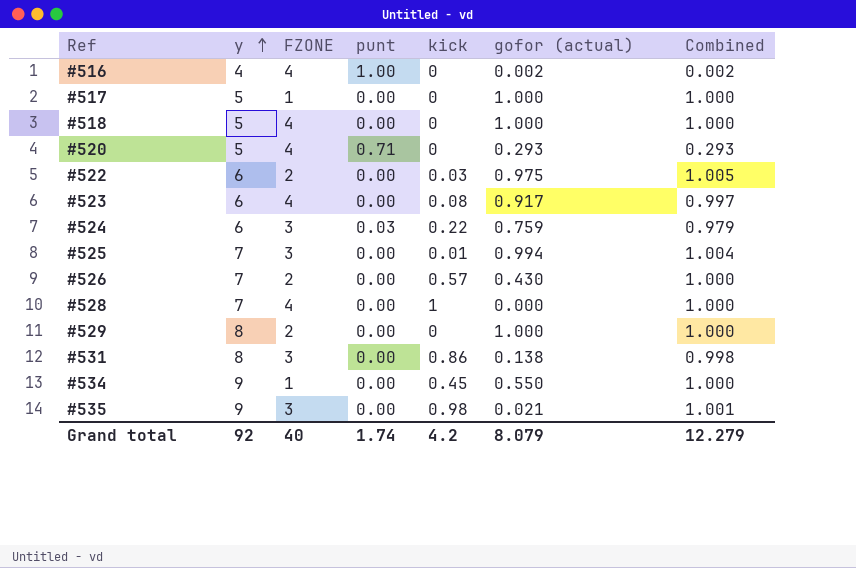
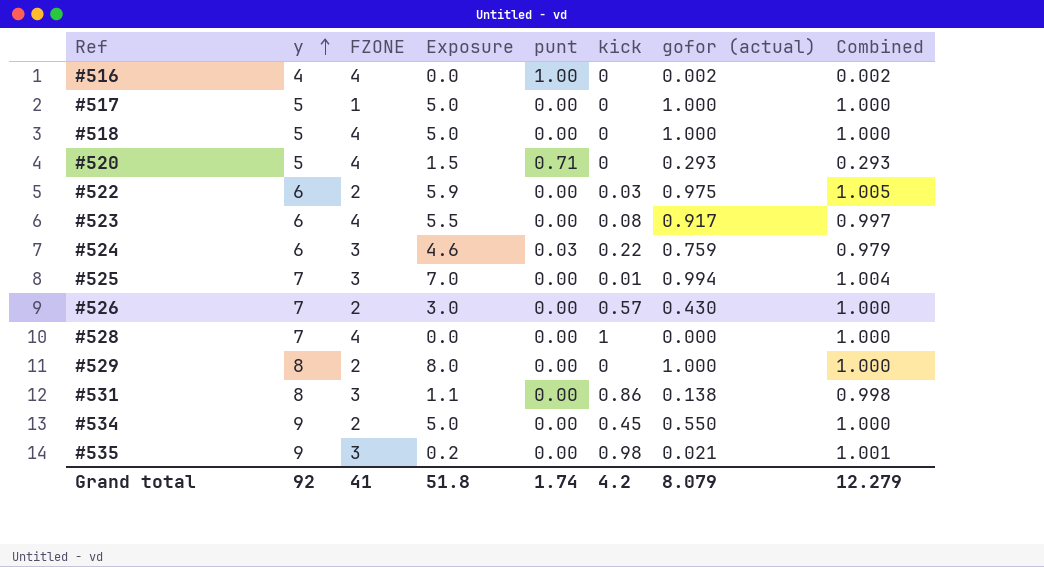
column Exposure | formula: none -> [y] * [gofor (actual)]
#534 | FZONE: 1 -> 2
Grand total | FZONE: 40 -> 41

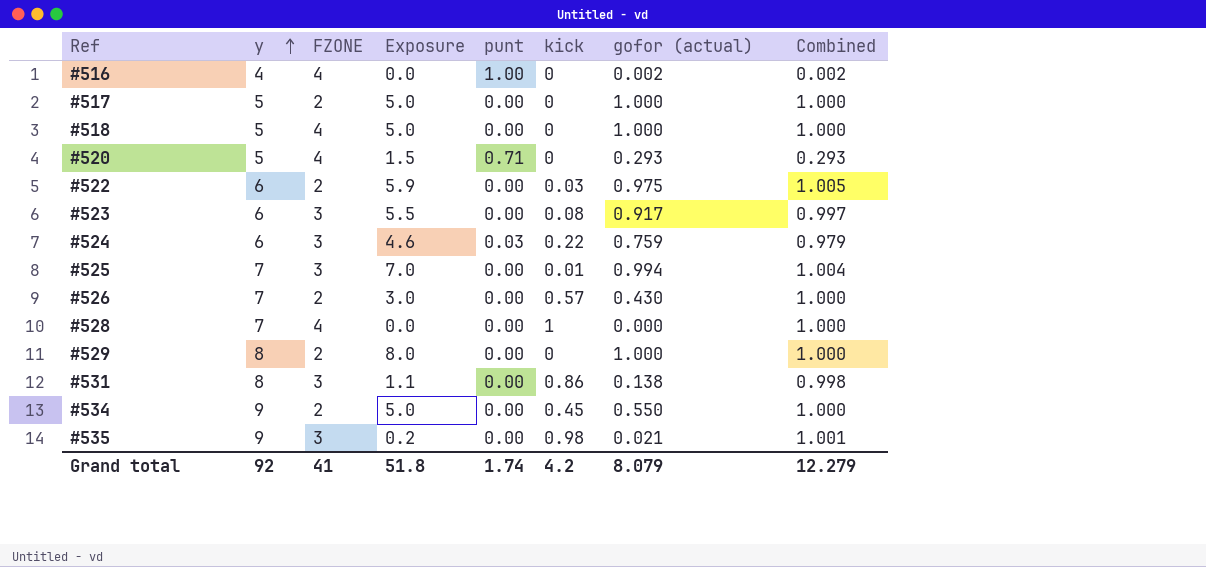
#517 | FZONE: 1 -> 2
#523 | FZONE: 4 -> 3

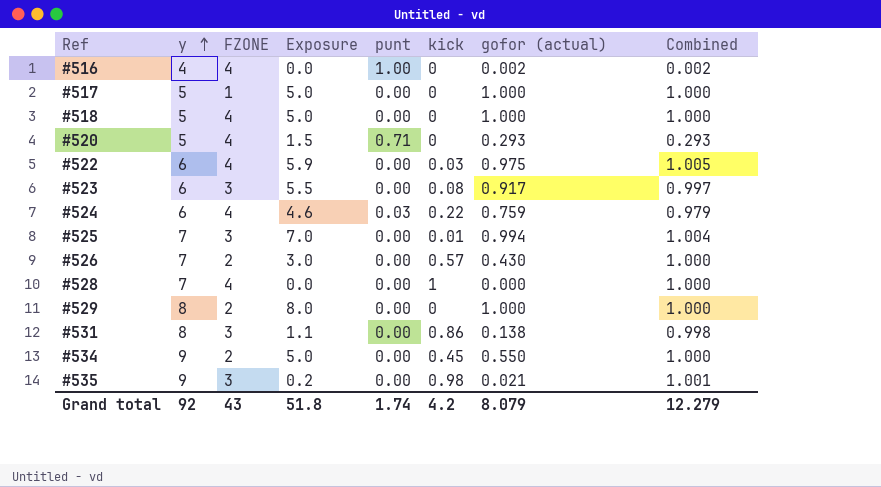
#517 | FZONE: 2 -> 1
#522 | FZONE: 2 -> 4
#524 | FZONE: 3 -> 4
Grand total | FZONE: 41 -> 43

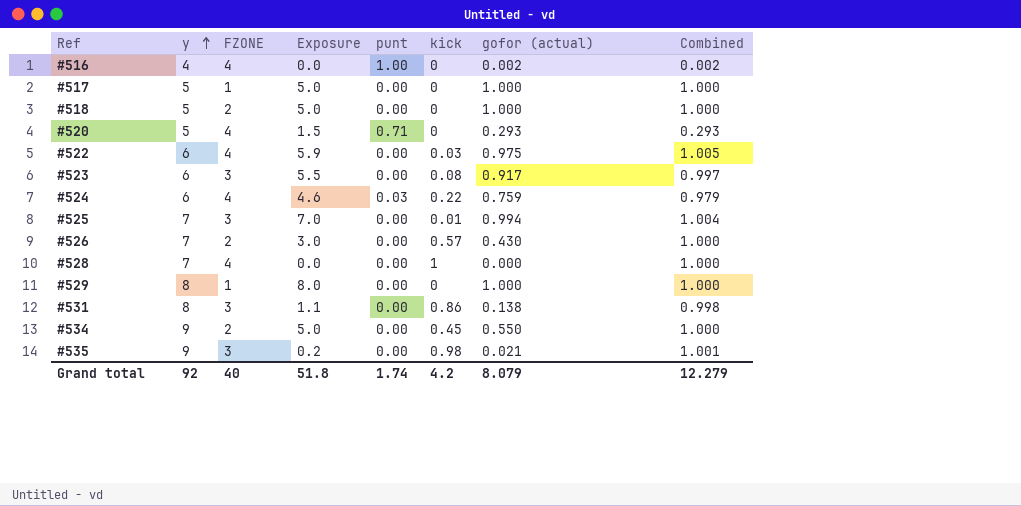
#518 | FZONE: 4 -> 2
#529 | FZONE: 2 -> 1
Grand total | FZONE: 43 -> 40

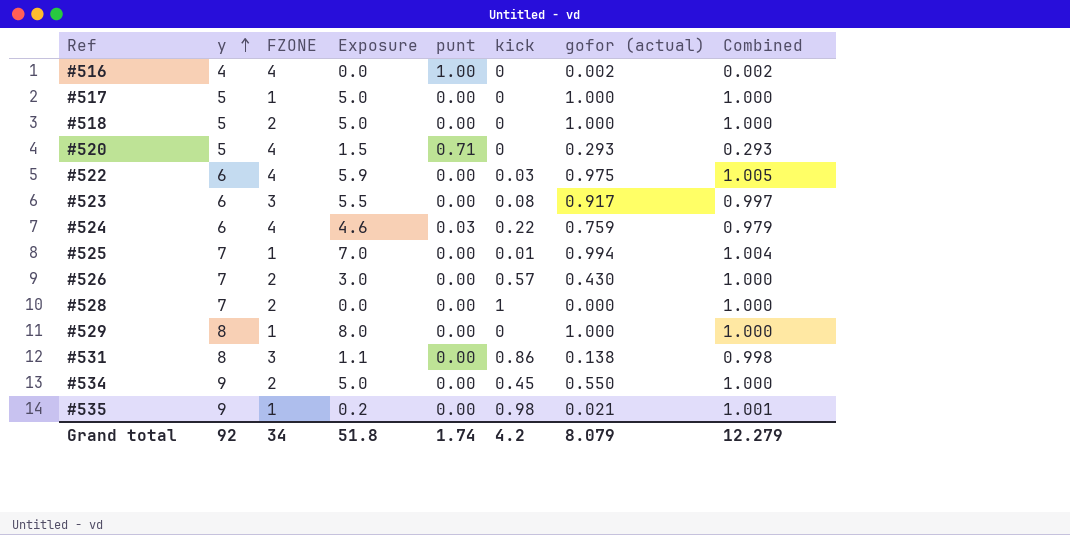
#525 | FZONE: 3 -> 1
#528 | FZONE: 4 -> 2
#535 | FZONE: 3 -> 1
Grand total | FZONE: 40 -> 34

